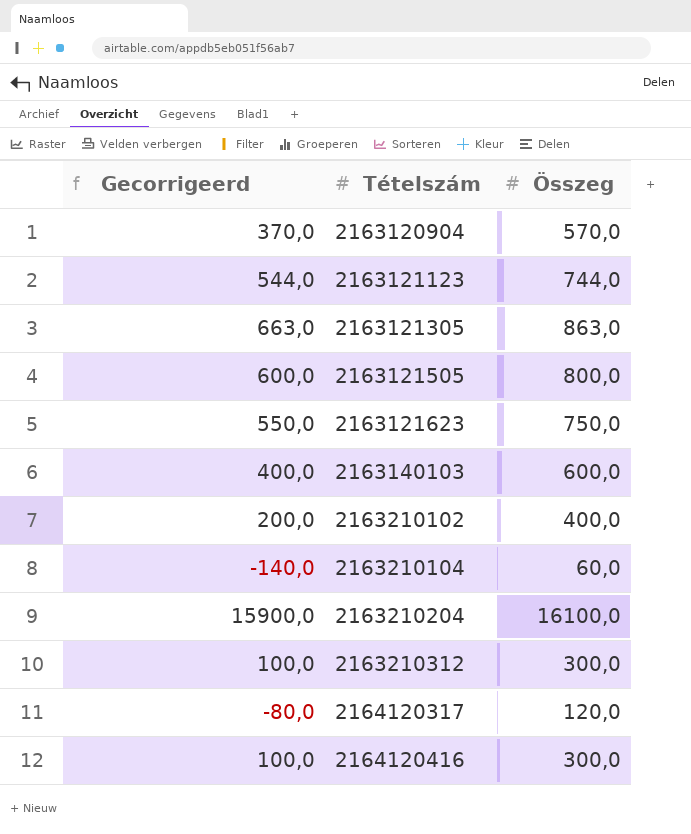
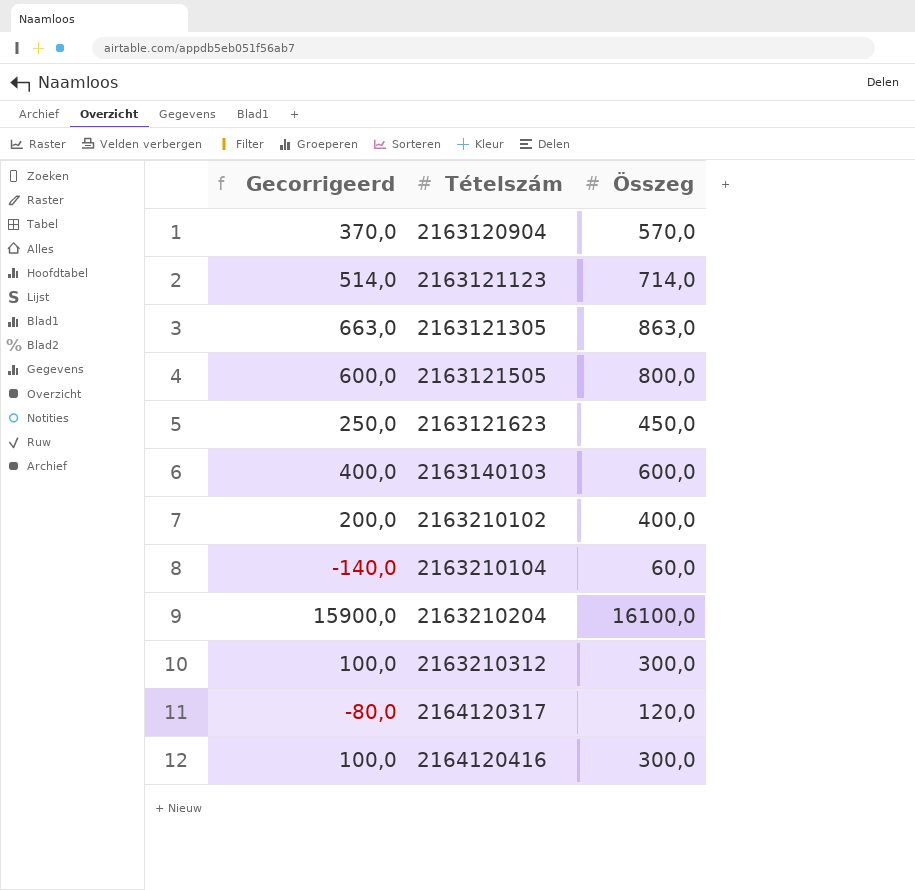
2163121123 | Gecorrigeerd: 544,0 -> 514,0
2163121123 | Összeg: 744,0 -> 714,0
2163121623 | Gecorrigeerd: 550,0 -> 250,0
2163121623 | Összeg: 750,0 -> 450,0

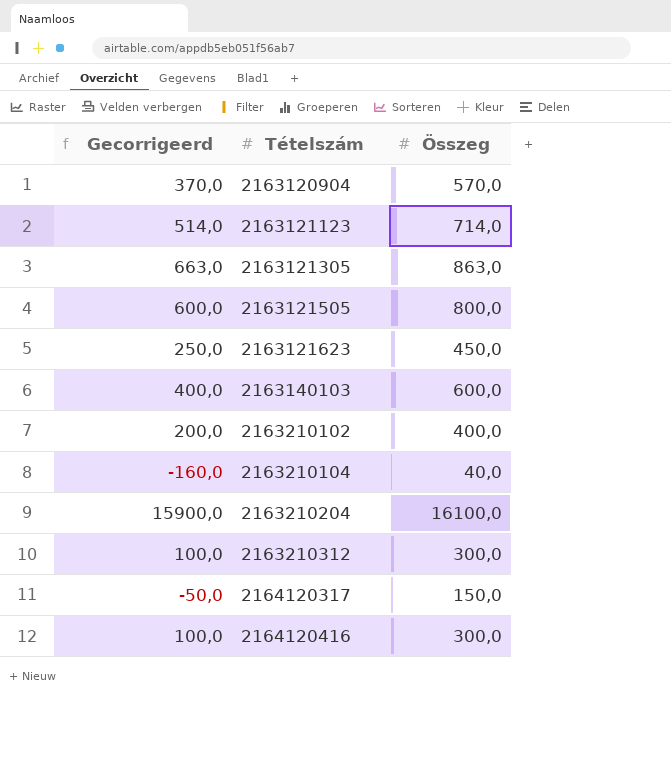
2163210104 | Gecorrigeerd: -140,0 -> -160,0
2163210104 | Összeg: 60,0 -> 40,0
2164120317 | Gecorrigeerd: -80,0 -> -50,0
2164120317 | Összeg: 120,0 -> 150,0

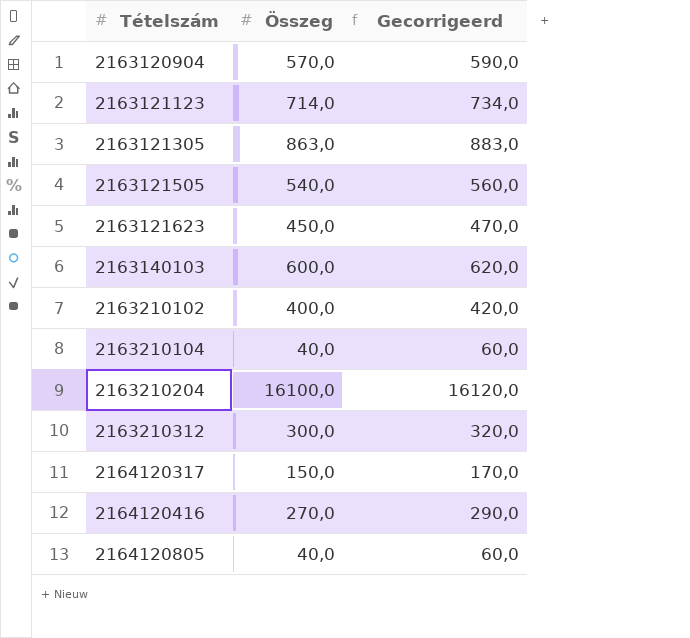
column Gecorrigeerd | formula: [Összeg] - 200 -> [Összeg] + 20
column Gecorrigeerd | position: 1 -> 3
2163121505 | Összeg: 800,0 -> 540,0
2164120416 | Összeg: 300,0 -> 270,0
row 2164120805: none -> 40,0 | 60,0

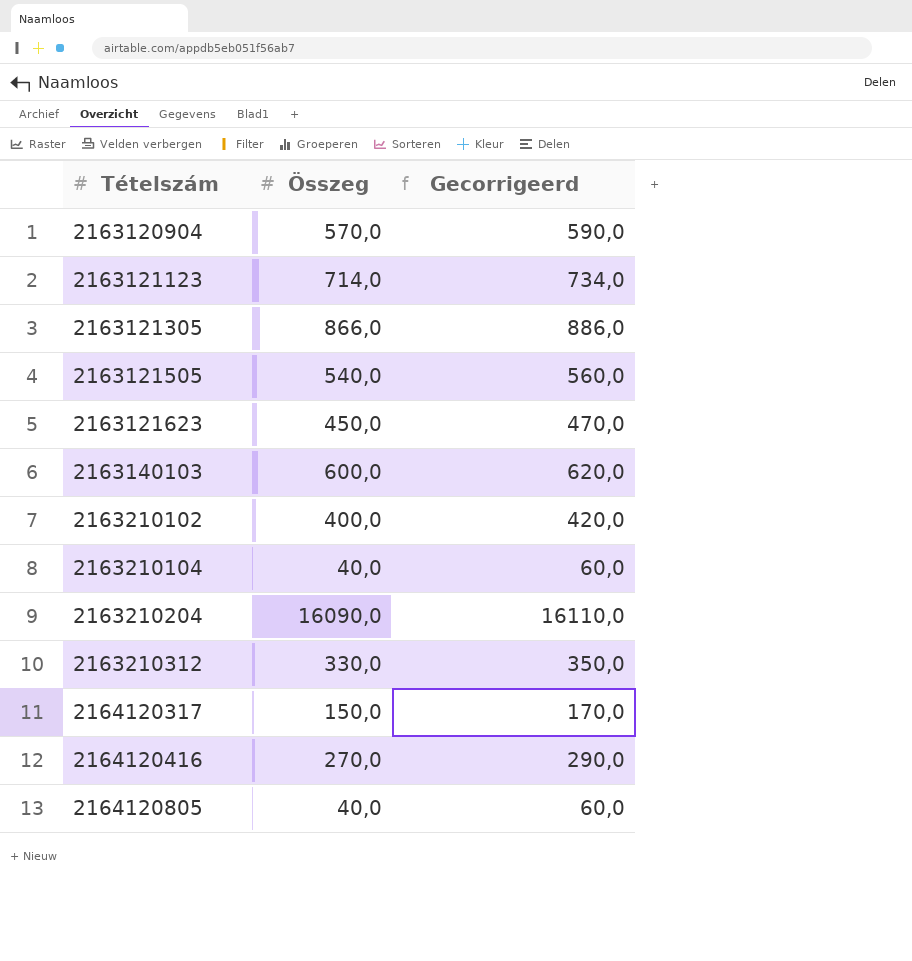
2163121305 | Összeg: 863,0 -> 866,0
2163121305 | Gecorrigeerd: 883,0 -> 886,0
2163210204 | Összeg: 16100,0 -> 16090,0
2163210204 | Gecorrigeerd: 16120,0 -> 16110,0
2163210312 | Összeg: 300,0 -> 330,0
2163210312 | Gecorrigeerd: 320,0 -> 350,0

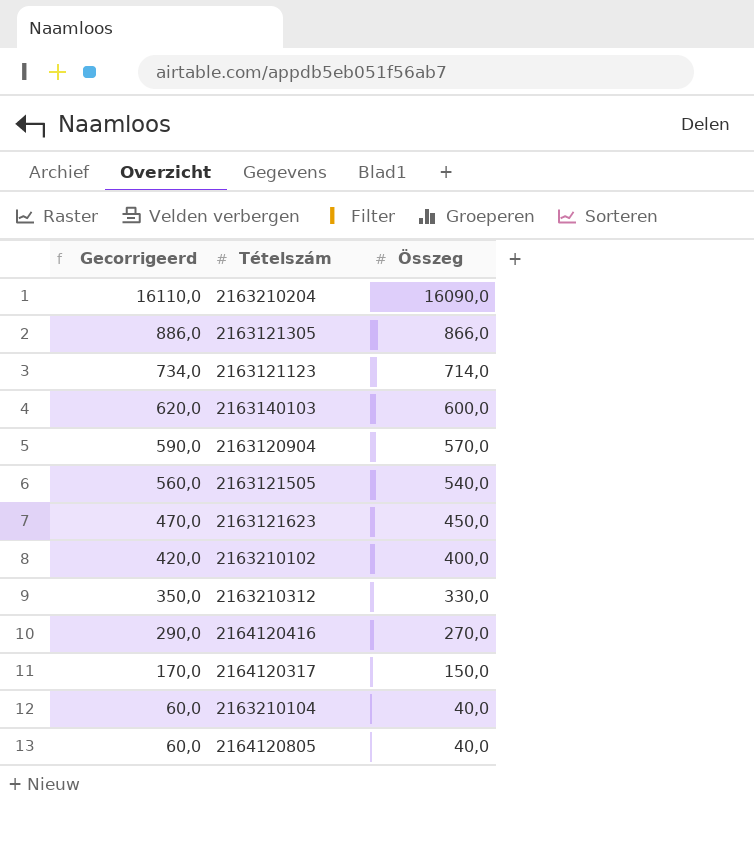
row order: Tételszám ascending -> Gecorrigeerd descending
column Gecorrigeerd | position: 3 -> 1

